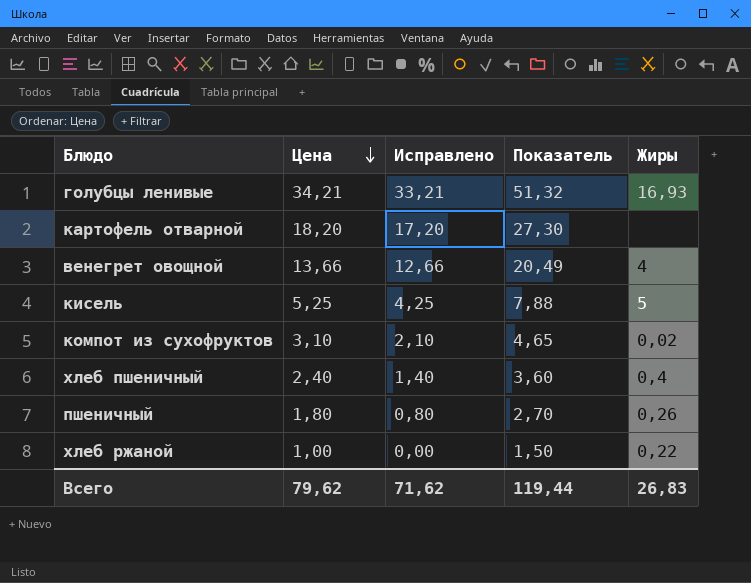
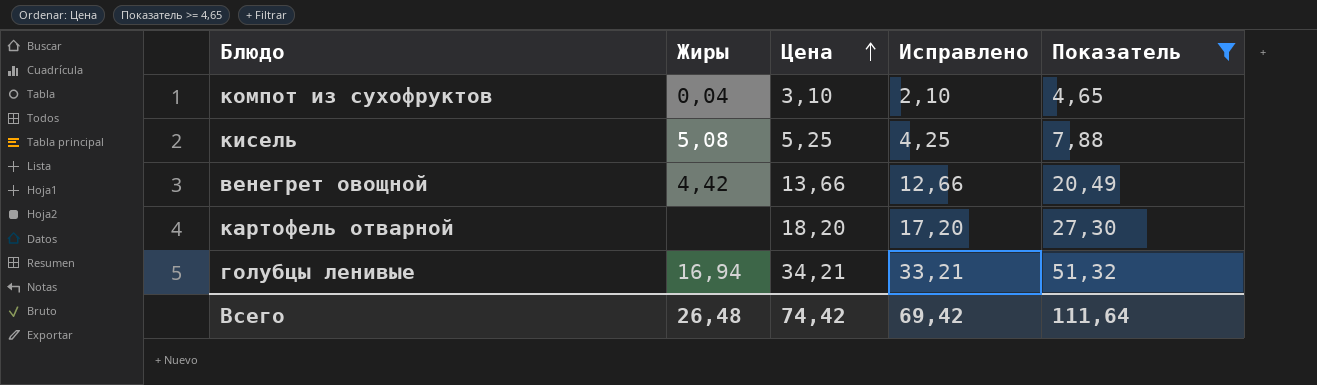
filter: none -> Показатель >= 4,65
row order: Цена descending -> Цена ascending
column Жиры | position: 5 -> 2
компот из сухофруктов | Жиры: 0,02 -> 0,04
кисель | Жиры: 5 -> 5,08
венегрет овощной | Жиры: 4 -> 4,42
голубцы ленивые | Жиры: 16,93 -> 16,94
Всего | Жиры: 26,83 -> 26,48
Всего | Цена: 79,62 -> 74,42
Всего | Исправлено: 71,62 -> 69,42
Всего | Показатель: 119,44 -> 111,64

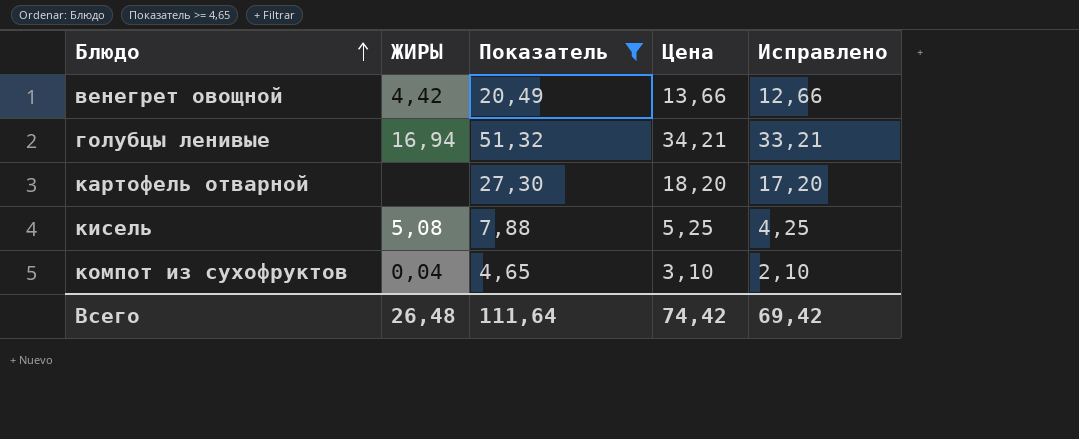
row order: Цена ascending -> Блюдо ascending
column name: Жиры -> ЖИРЫ
column Показатель | position: 5 -> 3

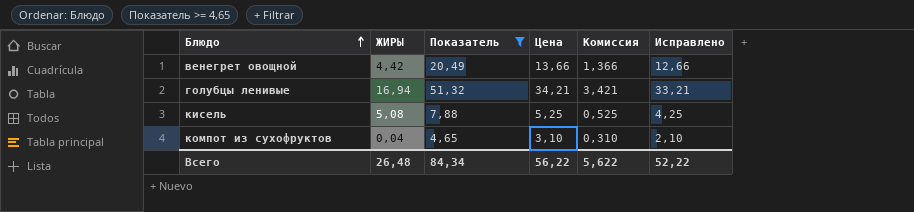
column Комиссия | formula: none -> [Цена] * 0,1
row картофель отварной: none | 27,30 | 18,20 | 17,20 -> none
Всего | Показатель: 111,64 -> 84,34
Всего | Цена: 74,42 -> 56,22
Всего | Исправлено: 69,42 -> 52,22

